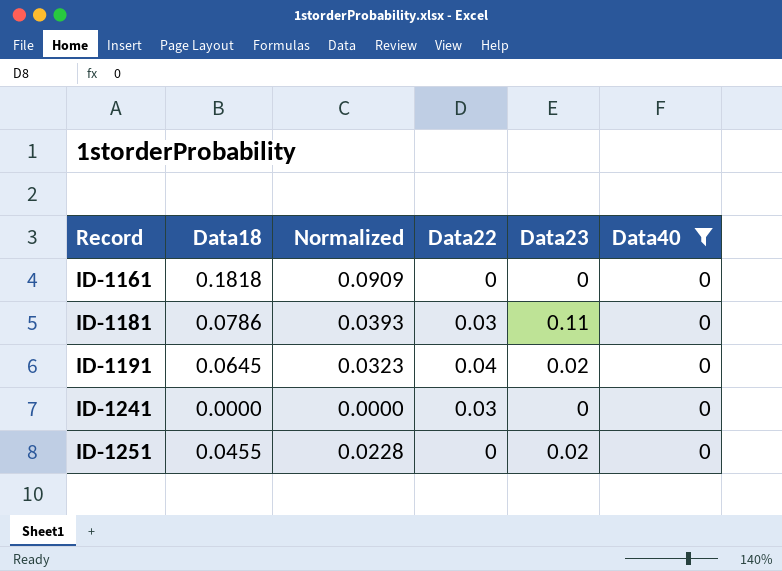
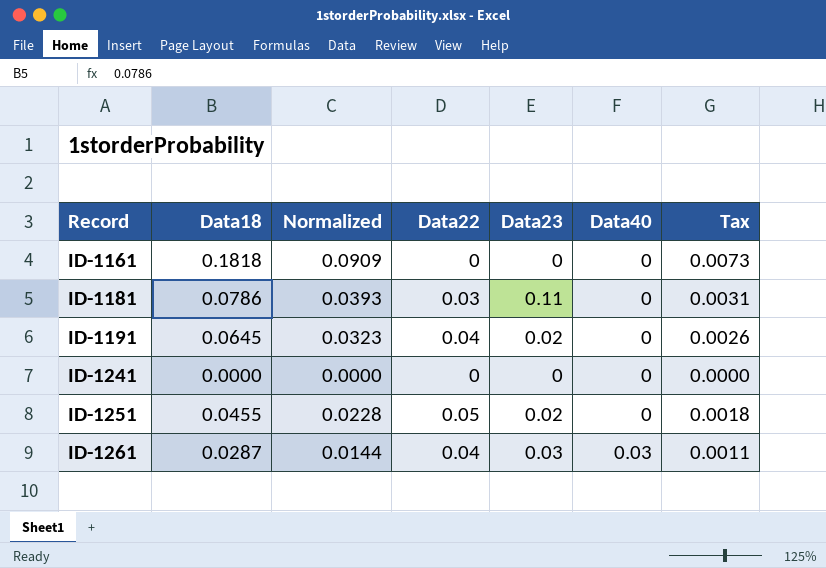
filter: Data40 = 0 -> none
column Tax | formula: none -> [Data18] * 0.04
ID-1241 | Data22: 0.03 -> 0
ID-1251 | Data22: 0 -> 0.05

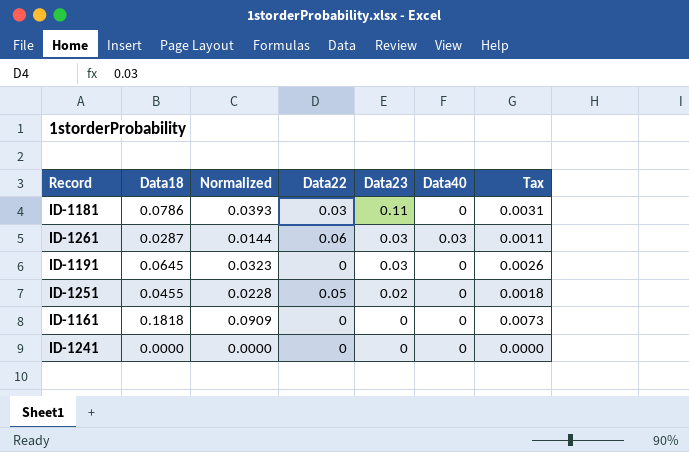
row order: Record ascending -> Data23 descending
ID-1261 | Data22: 0.04 -> 0.06
ID-1191 | Data22: 0.04 -> 0
ID-1191 | Data23: 0.02 -> 0.03

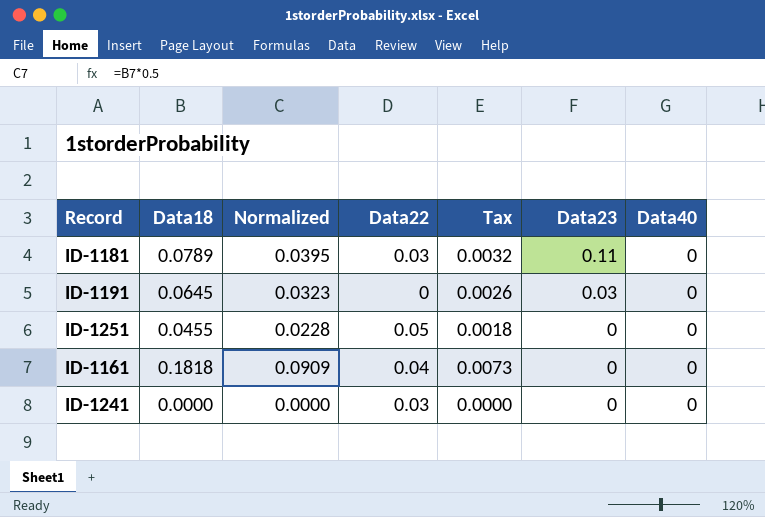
column Tax | position: 7 -> 5
row ID-1261: 0.0287 | 0.0144 | 0.06 | 0.03 | 0.03 | 0.0011 -> none
ID-1181 | Data18: 0.0786 -> 0.0789
ID-1181 | Normalized: 0.0393 -> 0.0395
ID-1181 | Tax: 0.0031 -> 0.0032
ID-1251 | Data23: 0.02 -> 0
ID-1161 | Data22: 0 -> 0.04
ID-1241 | Data22: 0 -> 0.03

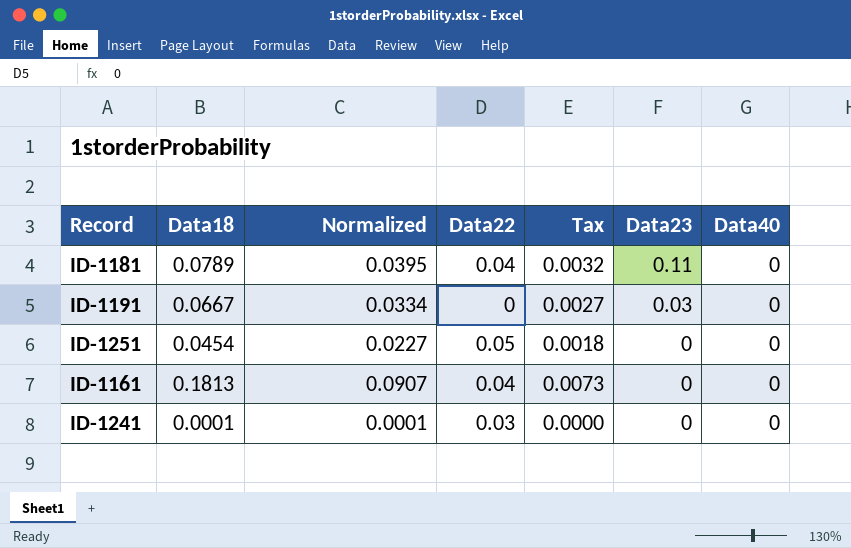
ID-1181 | Data22: 0.03 -> 0.04
ID-1191 | Data18: 0.0645 -> 0.0667
ID-1191 | Normalized: 0.0323 -> 0.0334
ID-1191 | Tax: 0.0026 -> 0.0027
ID-1251 | Data18: 0.0455 -> 0.0454
ID-1251 | Normalized: 0.0228 -> 0.0227
ID-1161 | Data18: 0.1818 -> 0.1813
ID-1161 | Normalized: 0.0909 -> 0.0907
ID-1241 | Data18: 0.0000 -> 0.0001
ID-1241 | Normalized: 0.0000 -> 0.0001

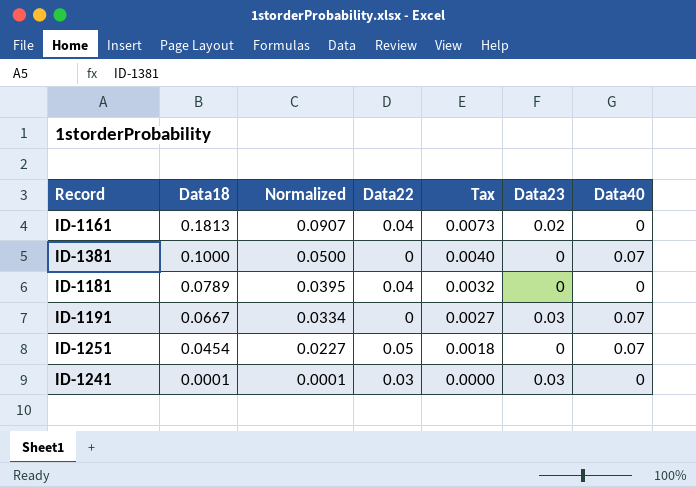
row order: Data23 descending -> Data18 descending
ID-1161 | Data23: 0 -> 0.02
row ID-1381: none -> 0.1000 | 0.0500 | 0 | 0.0040 | 0 | 0.07
ID-1181 | Data23: 0.11 -> 0
ID-1191 | Data40: 0 -> 0.07
ID-1251 | Data40: 0 -> 0.07
ID-1241 | Data23: 0 -> 0.03

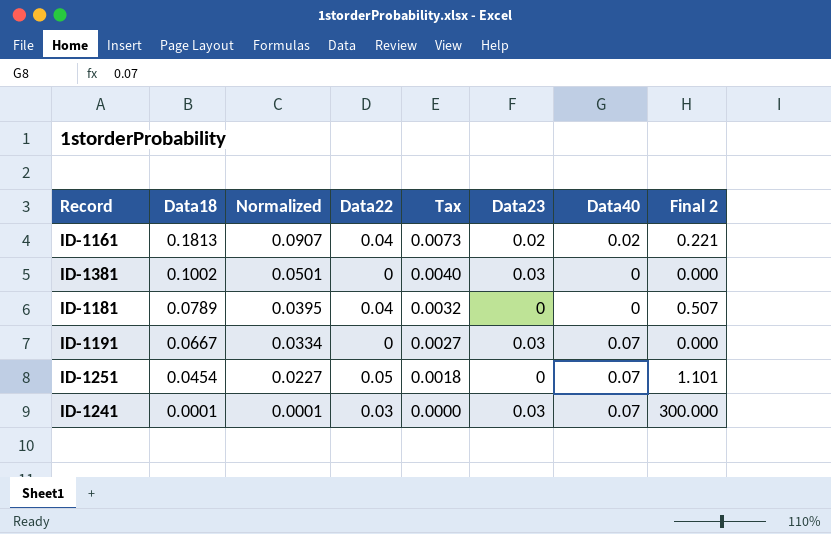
column Final 2 | formula: none -> [Data22] / [Data18]
ID-1161 | Data40: 0 -> 0.02
ID-1381 | Data18: 0.1000 -> 0.1002
ID-1381 | Normalized: 0.0500 -> 0.0501
ID-1381 | Data23: 0 -> 0.03
ID-1381 | Data40: 0.07 -> 0
ID-1241 | Data40: 0 -> 0.07

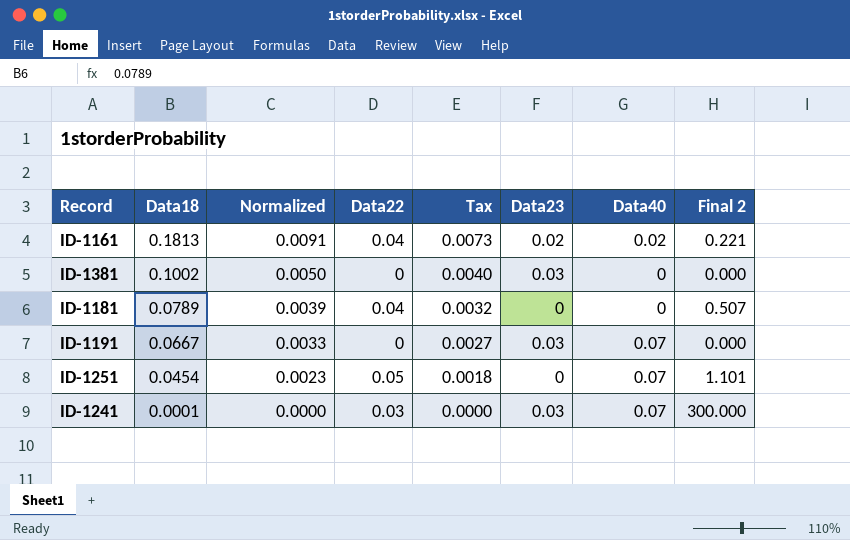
column Normalized | formula: [Data18] * 0.5 -> [Data18] * 0.05

